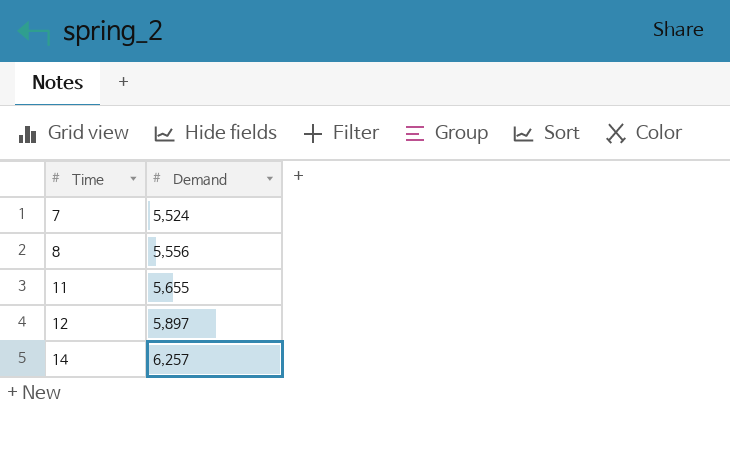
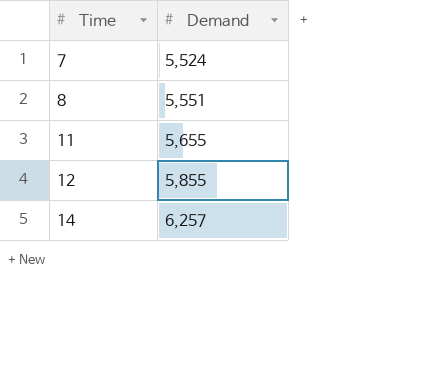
8 | Demand: 5,556 -> 5,551
12 | Demand: 5,897 -> 5,855

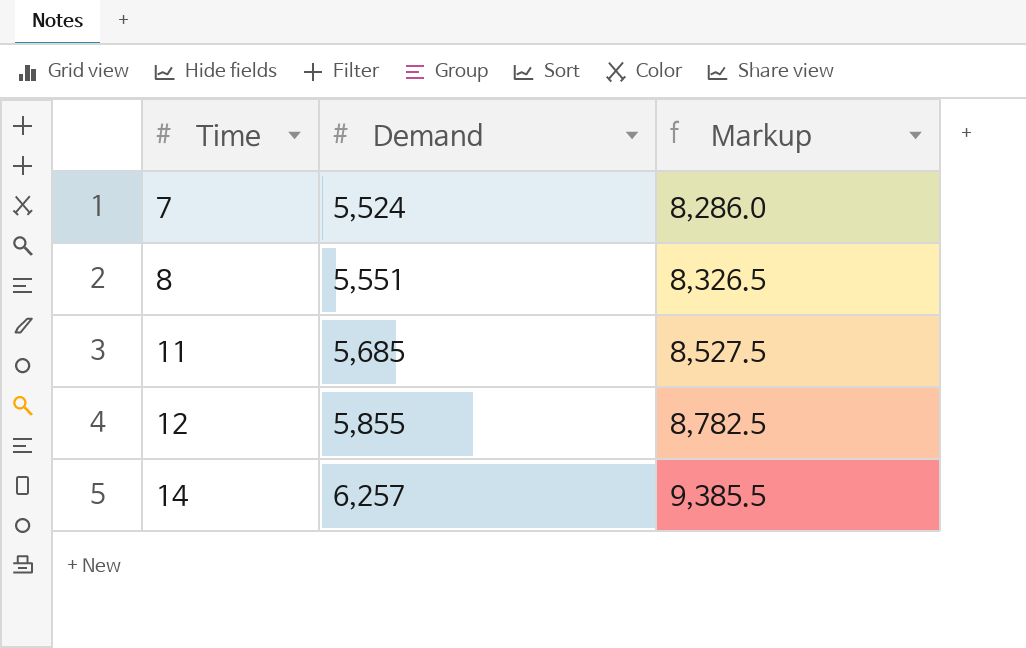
column Markup | formula: none -> [Demand] * 1.5
11 | Demand: 5,655 -> 5,685

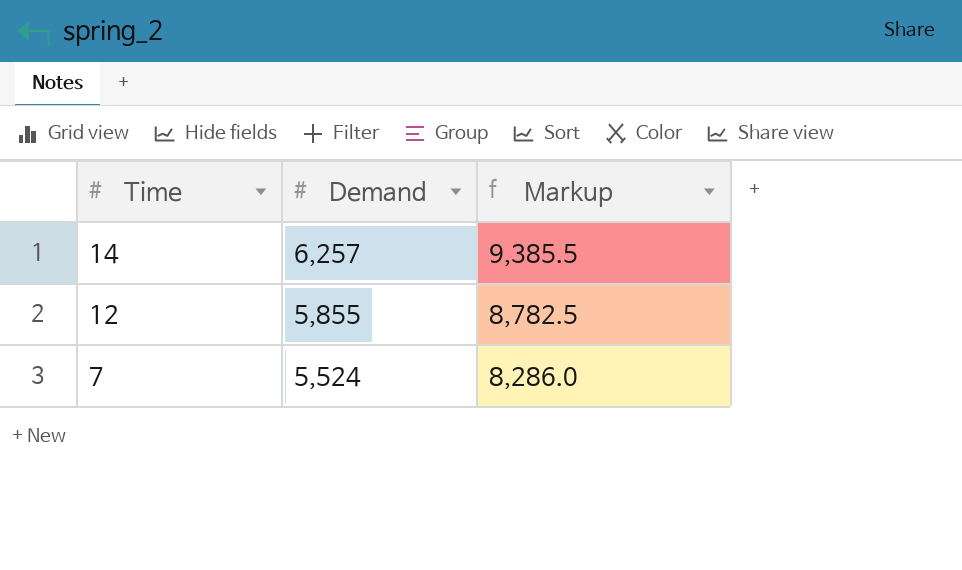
row order: Time ascending -> Time descending
row 8: 5,551 | 8,326.5 -> none
row 11: 5,685 | 8,527.5 -> none

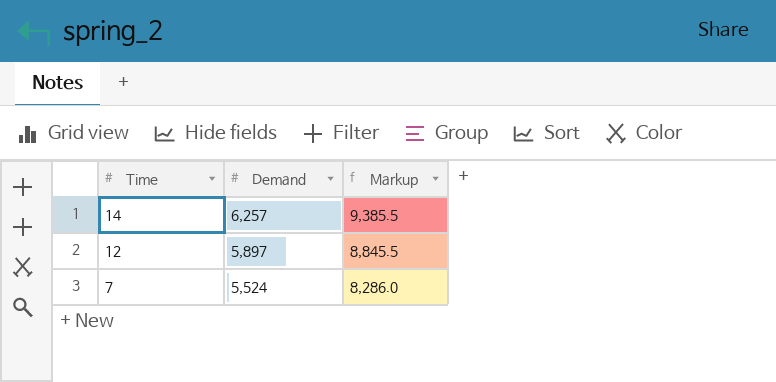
12 | Demand: 5,855 -> 5,897
12 | Markup: 8,782.5 -> 8,845.5

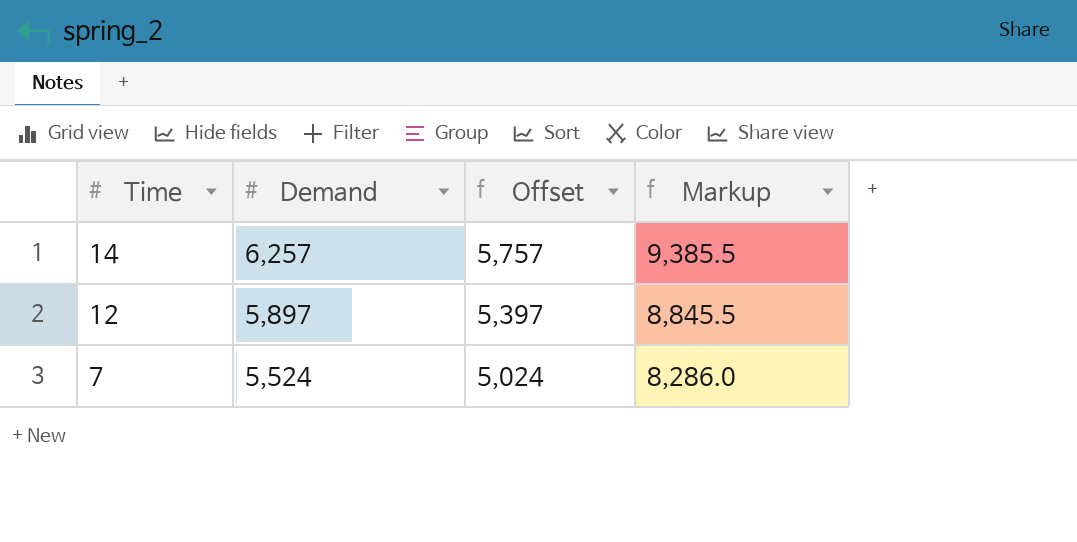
column Offset | formula: none -> [Demand] - 500

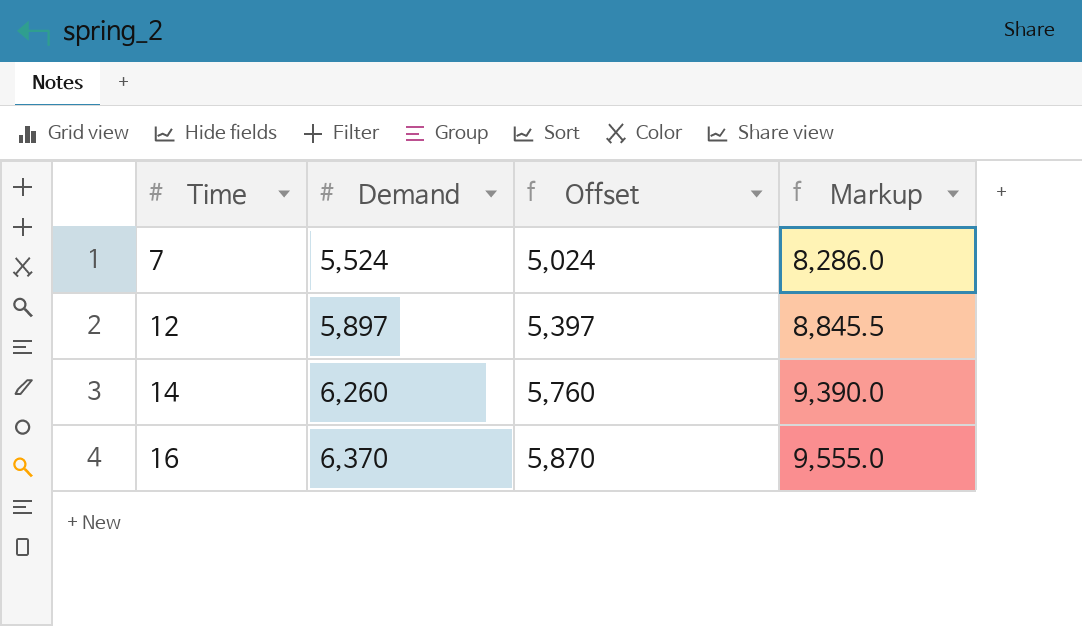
row order: Time descending -> Time ascending
14 | Demand: 6,257 -> 6,260
14 | Offset: 5,757 -> 5,760
14 | Markup: 9,385.5 -> 9,390.0
row 16: none -> 6,370 | 5,870 | 9,555.0

